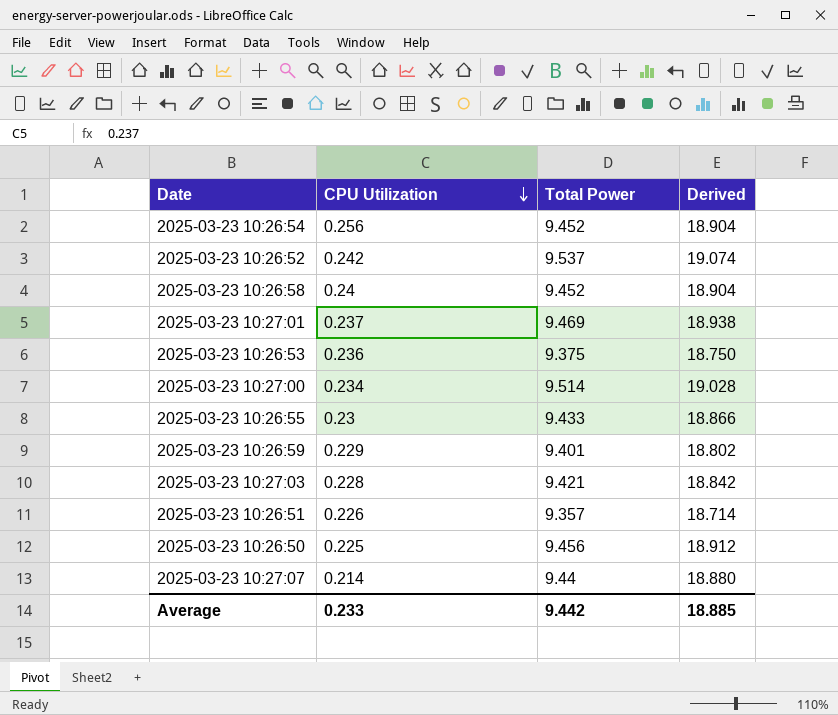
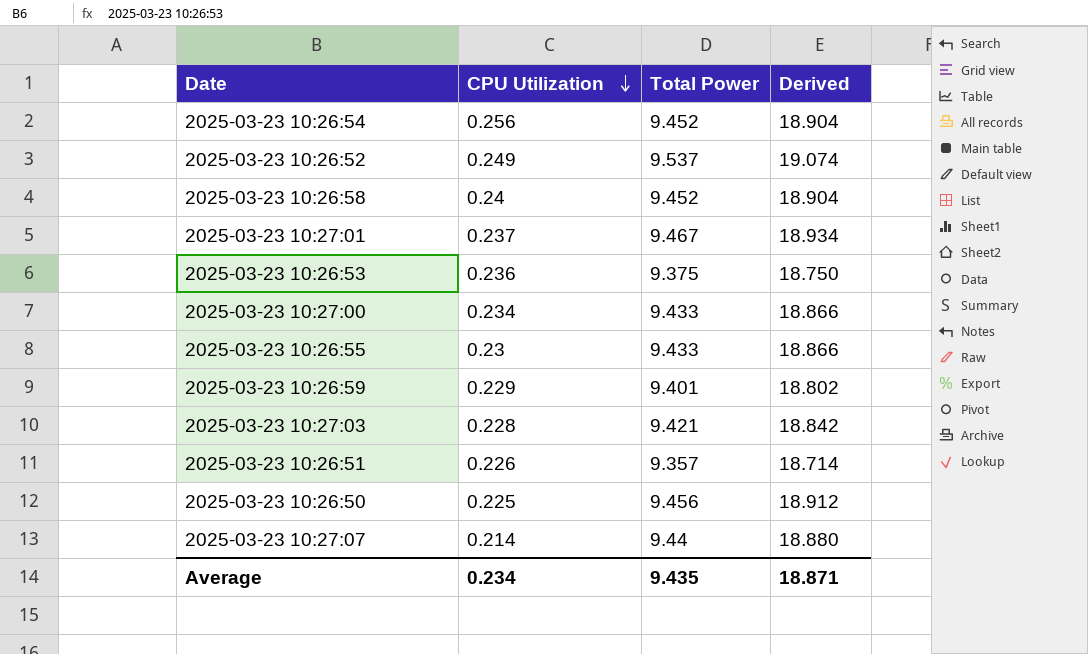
2025-03-23 10:26:52 | CPU Utilization: 0.242 -> 0.249
2025-03-23 10:27:01 | Total Power: 9.469 -> 9.467
2025-03-23 10:27:01 | Derived: 18.938 -> 18.934
2025-03-23 10:27:00 | Total Power: 9.514 -> 9.433
2025-03-23 10:27:00 | Derived: 19.028 -> 18.866
Average | CPU Utilization: 0.233 -> 0.234
Average | Total Power: 9.442 -> 9.435
Average | Derived: 18.885 -> 18.871

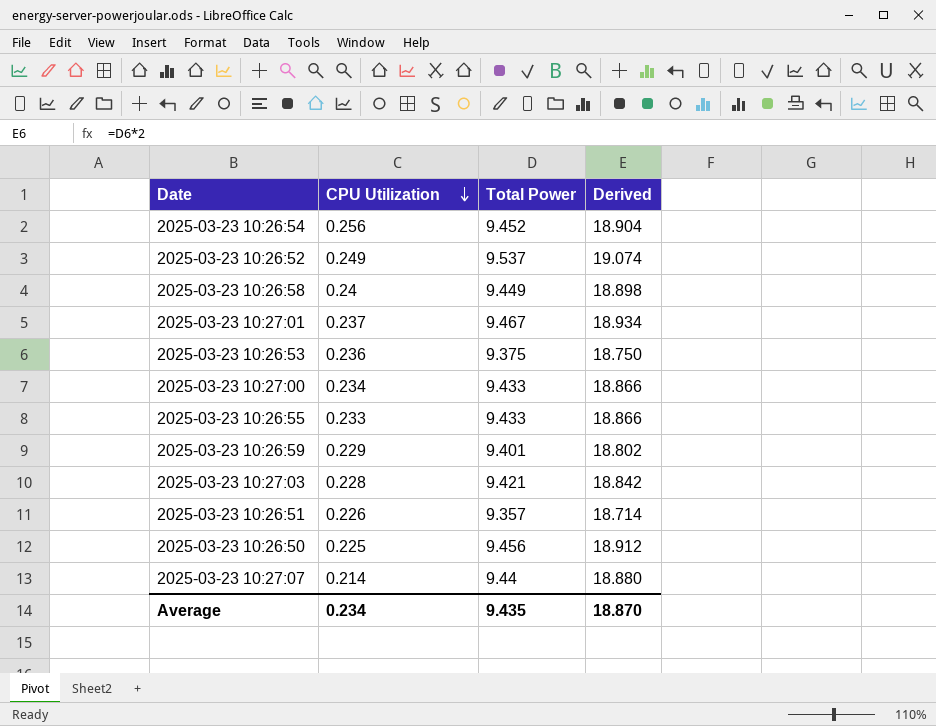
2025-03-23 10:26:58 | Total Power: 9.452 -> 9.449
2025-03-23 10:26:58 | Derived: 18.904 -> 18.898
2025-03-23 10:26:55 | CPU Utilization: 0.23 -> 0.233
Average | Derived: 18.871 -> 18.870

